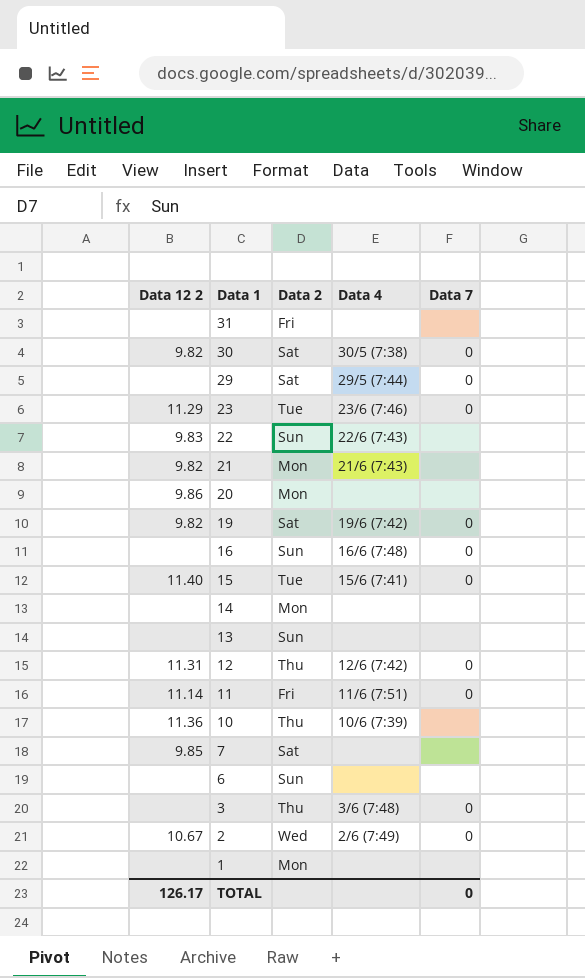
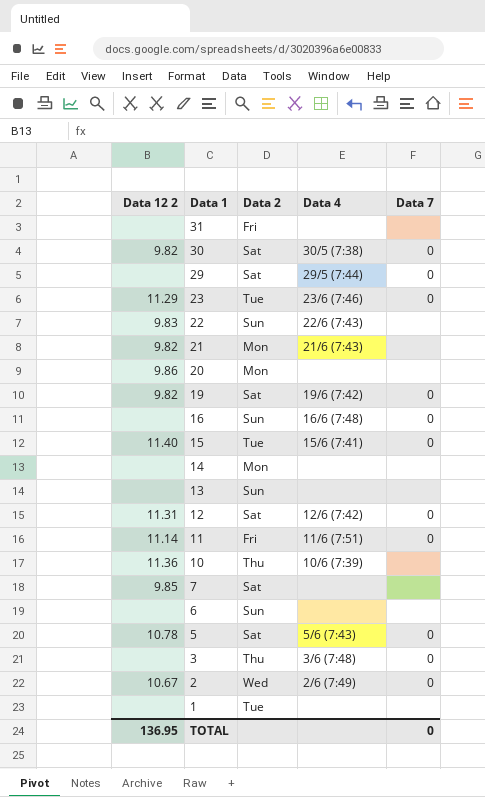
12 | Data 2: Thu -> Sat
row 5: none -> 10.78 | Sat | 5/6 (7:43) | 0
1 | Data 2: Mon -> Tue
TOTAL | Data 12 2: 126.17 -> 136.95

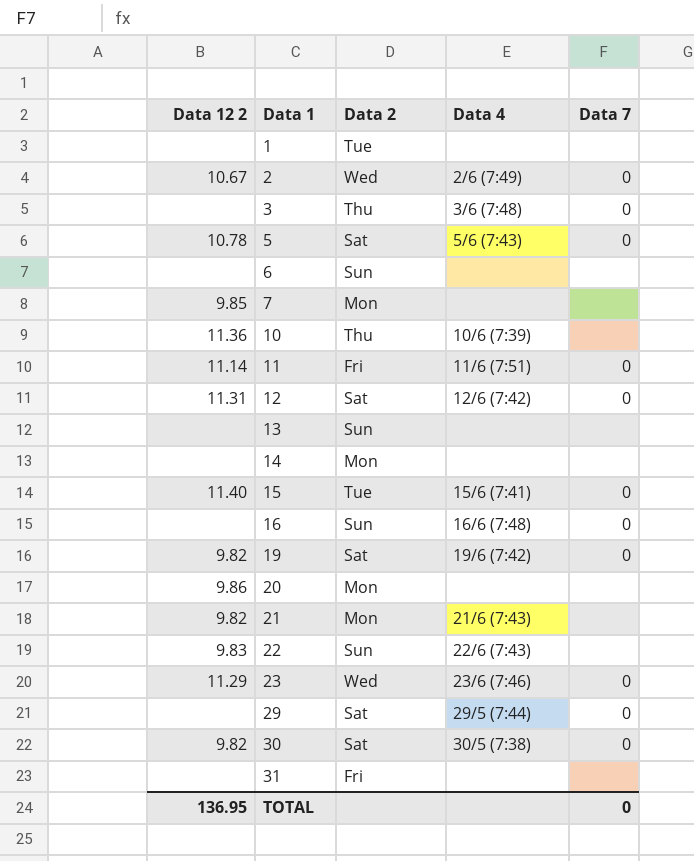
row order: Data 1 descending -> Data 1 ascending
7 | Data 2: Sat -> Mon
23 | Data 2: Tue -> Wed

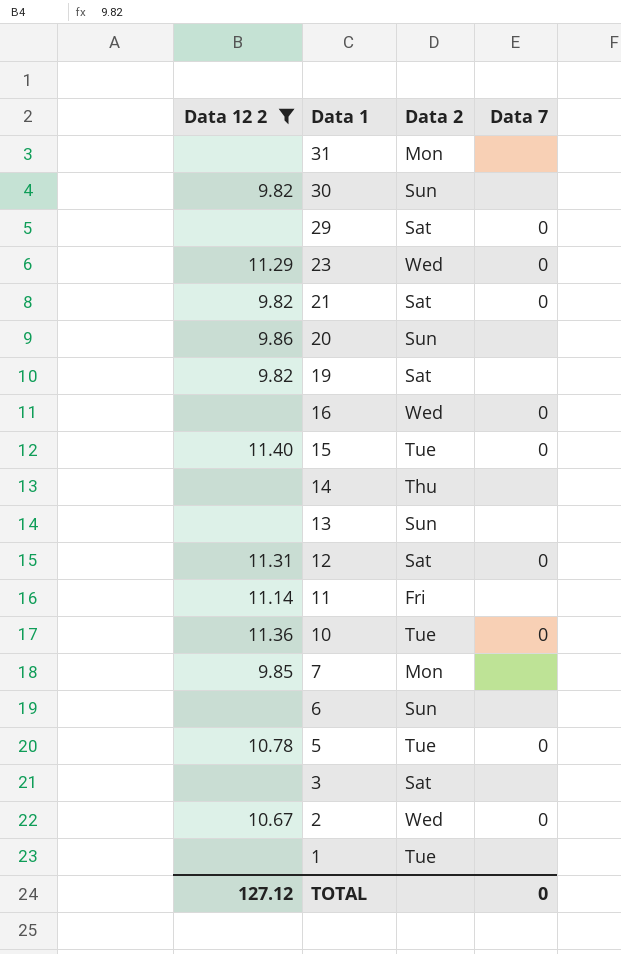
filter: none -> Data 12 2 != 9.83
row order: Data 1 ascending -> Data 1 descending
column Data 4 | position: 4 -> none
31 | Data 2: Fri -> Mon
30 | Data 2: Sat -> Sun
30 | Data 7: 0 -> none
21 | Data 2: Mon -> Sat
21 | Data 7: none -> 0
20 | Data 2: Mon -> Sun
19 | Data 7: 0 -> none
16 | Data 2: Sun -> Wed
14 | Data 2: Mon -> Thu
11 | Data 7: 0 -> none
10 | Data 2: Thu -> Tue
10 | Data 7: none -> 0
5 | Data 2: Sat -> Tue
3 | Data 2: Thu -> Sat
3 | Data 7: 0 -> none
TOTAL | Data 12 2: 136.95 -> 127.12

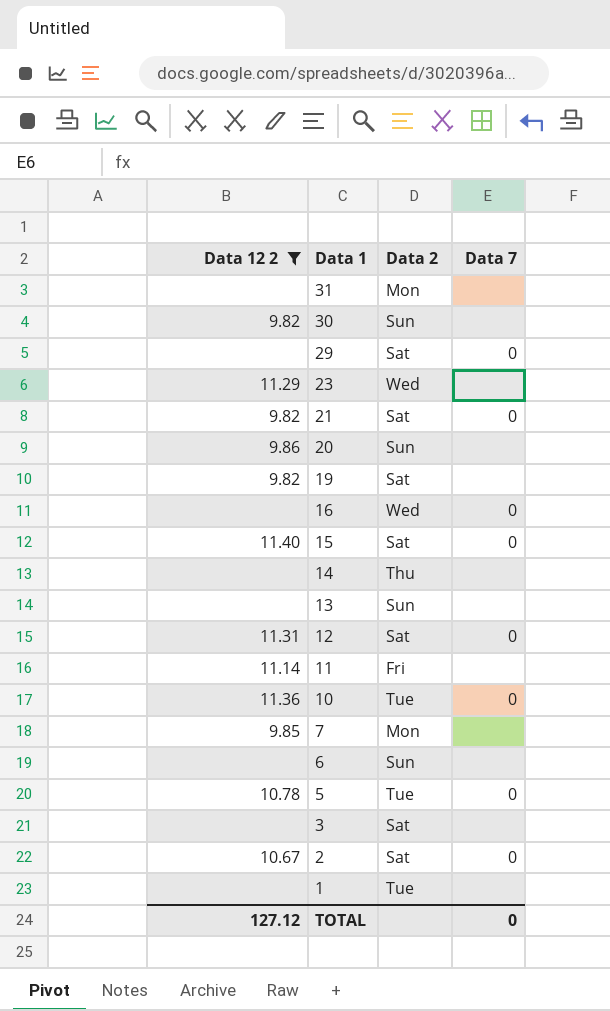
23 | Data 7: 0 -> none
15 | Data 2: Tue -> Sat
2 | Data 2: Wed -> Sat

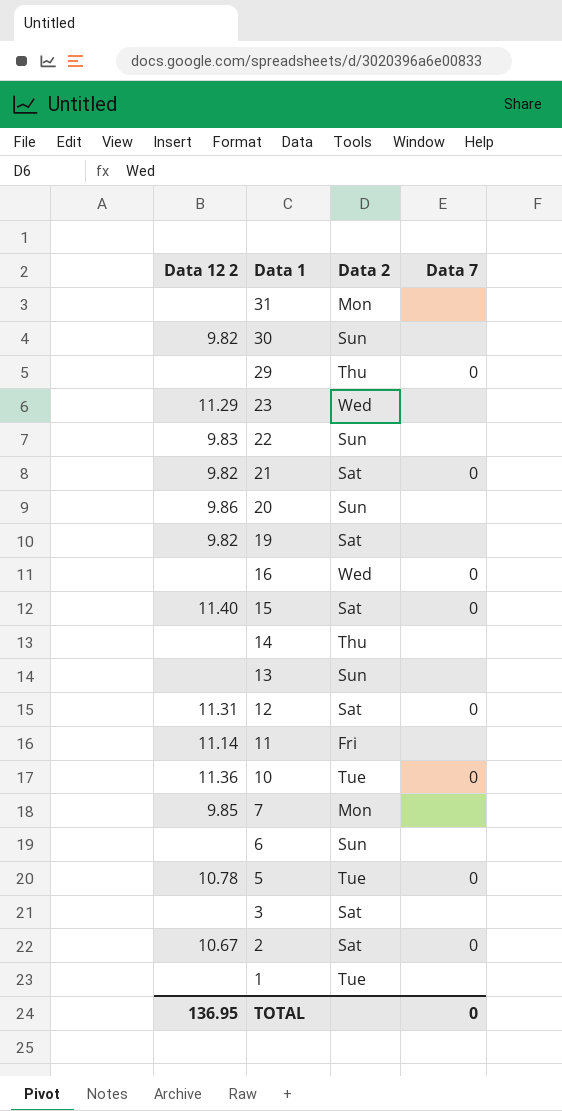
filter: Data 12 2 != 9.83 -> none
29 | Data 2: Sat -> Thu
TOTAL | Data 12 2: 127.12 -> 136.95

